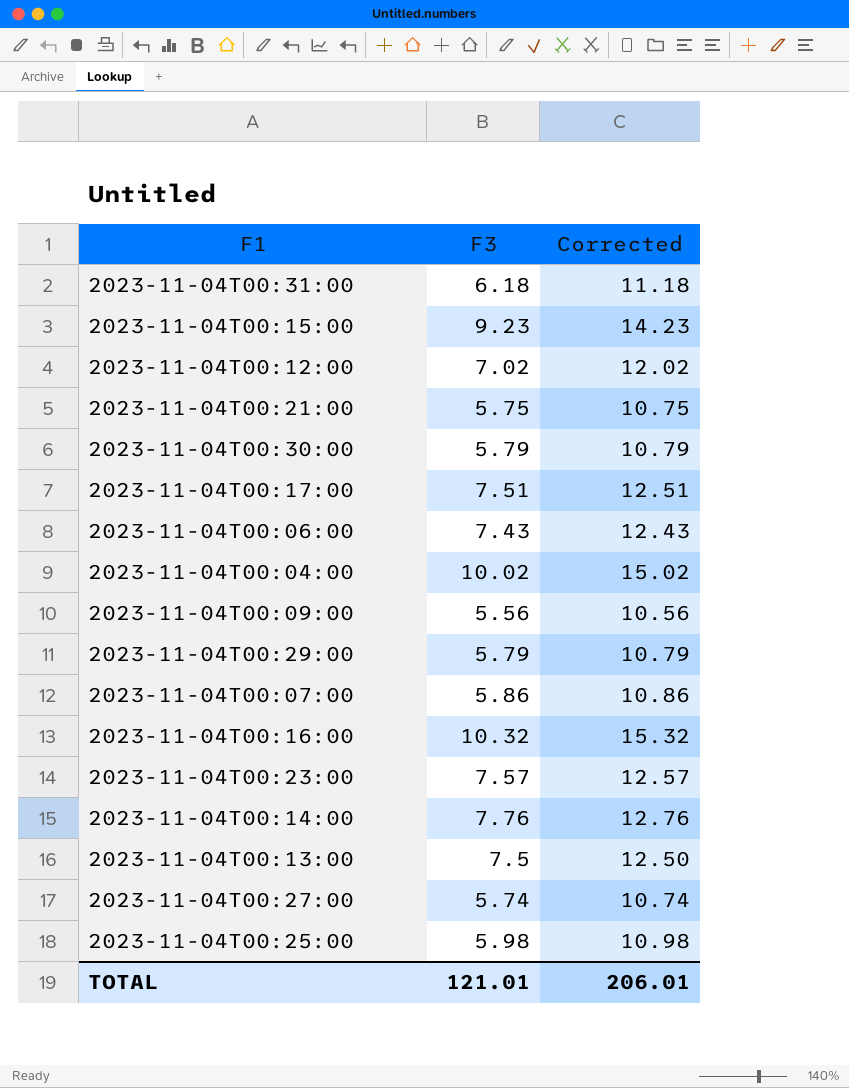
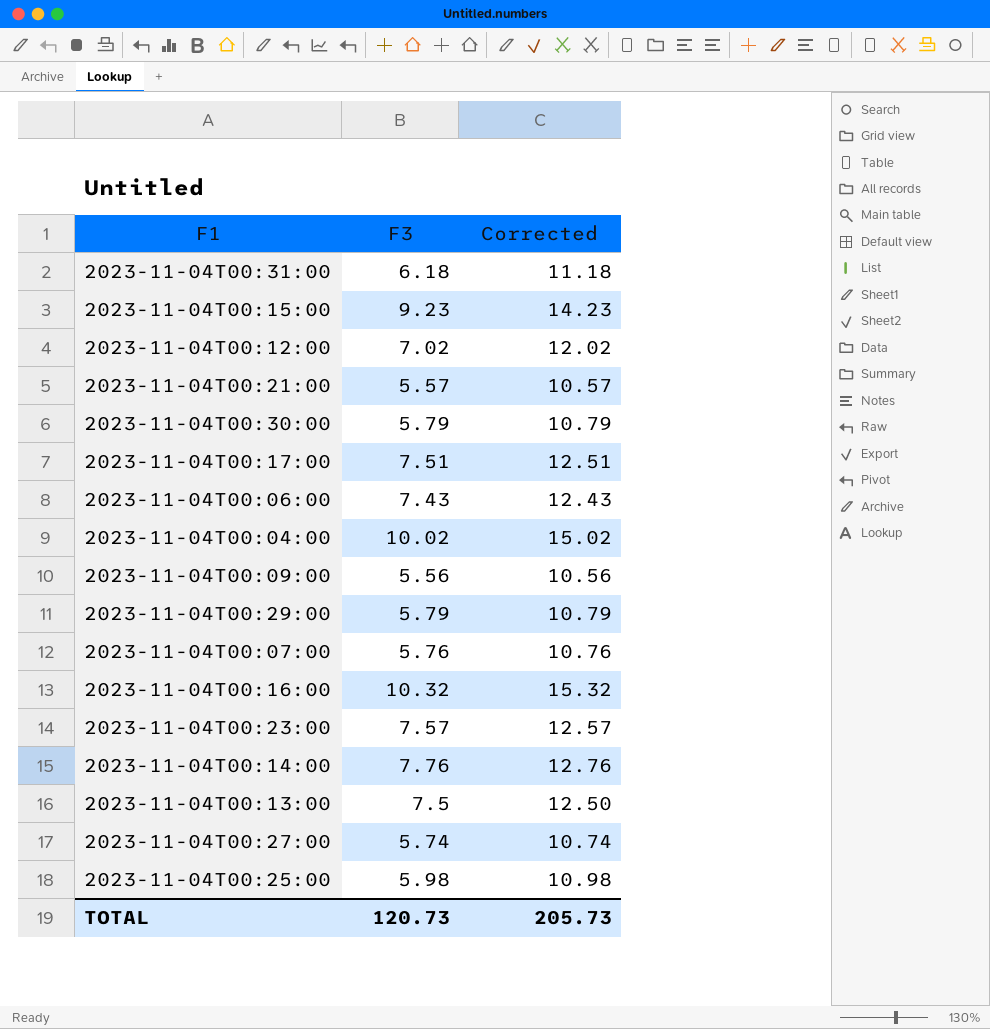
2023-11-04T00:21:00 | F3: 5.75 -> 5.57
2023-11-04T00:21:00 | Corrected: 10.75 -> 10.57
2023-11-04T00:07:00 | F3: 5.86 -> 5.76
2023-11-04T00:07:00 | Corrected: 10.86 -> 10.76
TOTAL | F3: 121.01 -> 120.73
TOTAL | Corrected: 206.01 -> 205.73

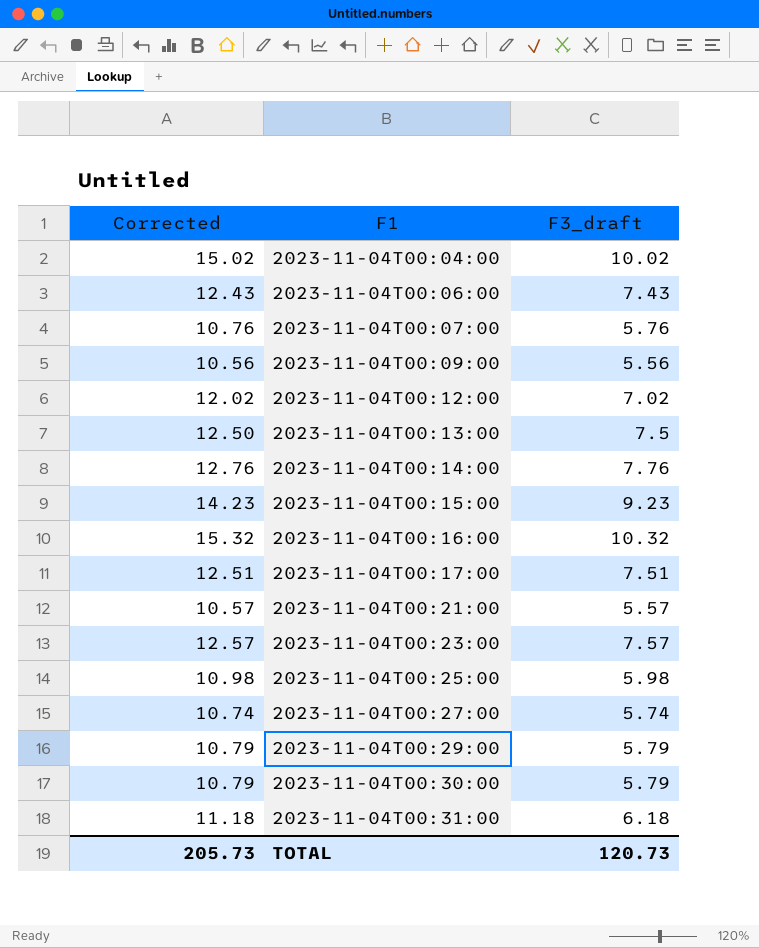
row order: none -> F1 ascending
column Corrected | position: 3 -> 1
column name: F3 -> F3_draft

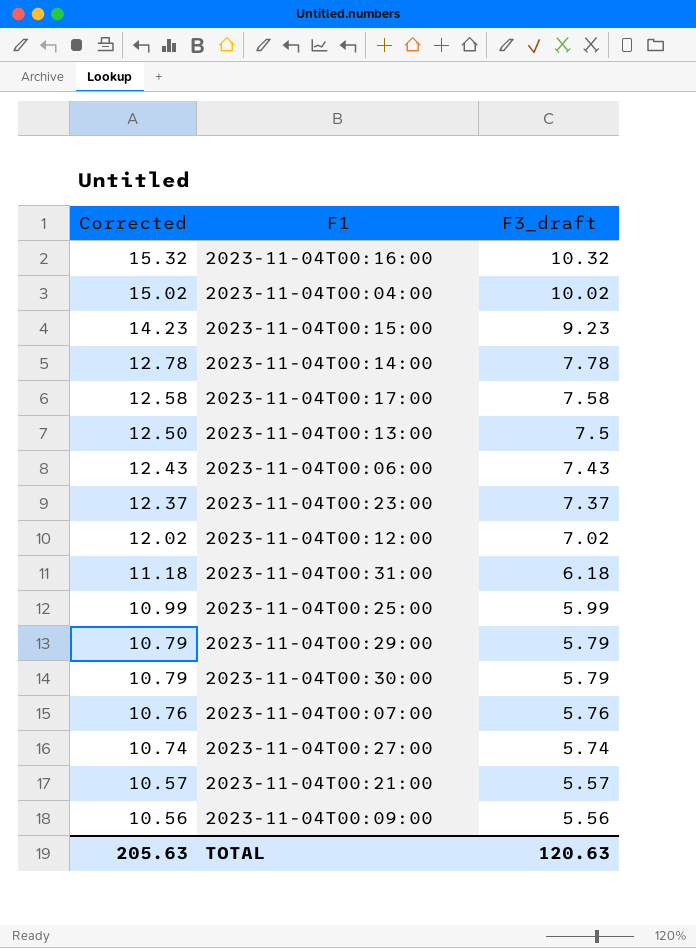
row order: F1 ascending -> Corrected descending
2023-11-04T00:14:00 | Corrected: 12.76 -> 12.78
2023-11-04T00:14:00 | F3_draft: 7.76 -> 7.78
2023-11-04T00:17:00 | Corrected: 12.51 -> 12.58
2023-11-04T00:17:00 | F3_draft: 7.51 -> 7.58
2023-11-04T00:23:00 | Corrected: 12.57 -> 12.37
2023-11-04T00:23:00 | F3_draft: 7.57 -> 7.37
2023-11-04T00:25:00 | Corrected: 10.98 -> 10.99
2023-11-04T00:25:00 | F3_draft: 5.98 -> 5.99
TOTAL | Corrected: 205.73 -> 205.63
TOTAL | F3_draft: 120.73 -> 120.63

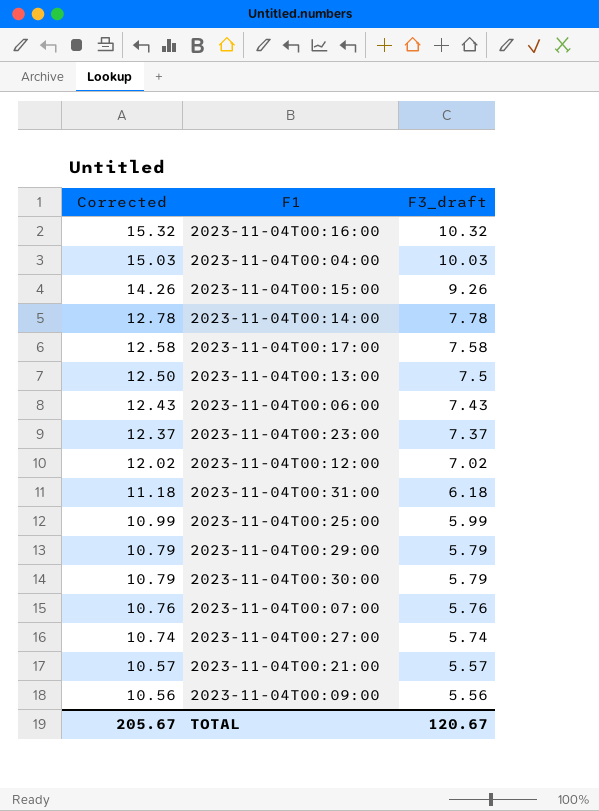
2023-11-04T00:04:00 | Corrected: 15.02 -> 15.03
2023-11-04T00:04:00 | F3_draft: 10.02 -> 10.03
2023-11-04T00:15:00 | Corrected: 14.23 -> 14.26
2023-11-04T00:15:00 | F3_draft: 9.23 -> 9.26
TOTAL | Corrected: 205.63 -> 205.67
TOTAL | F3_draft: 120.63 -> 120.67

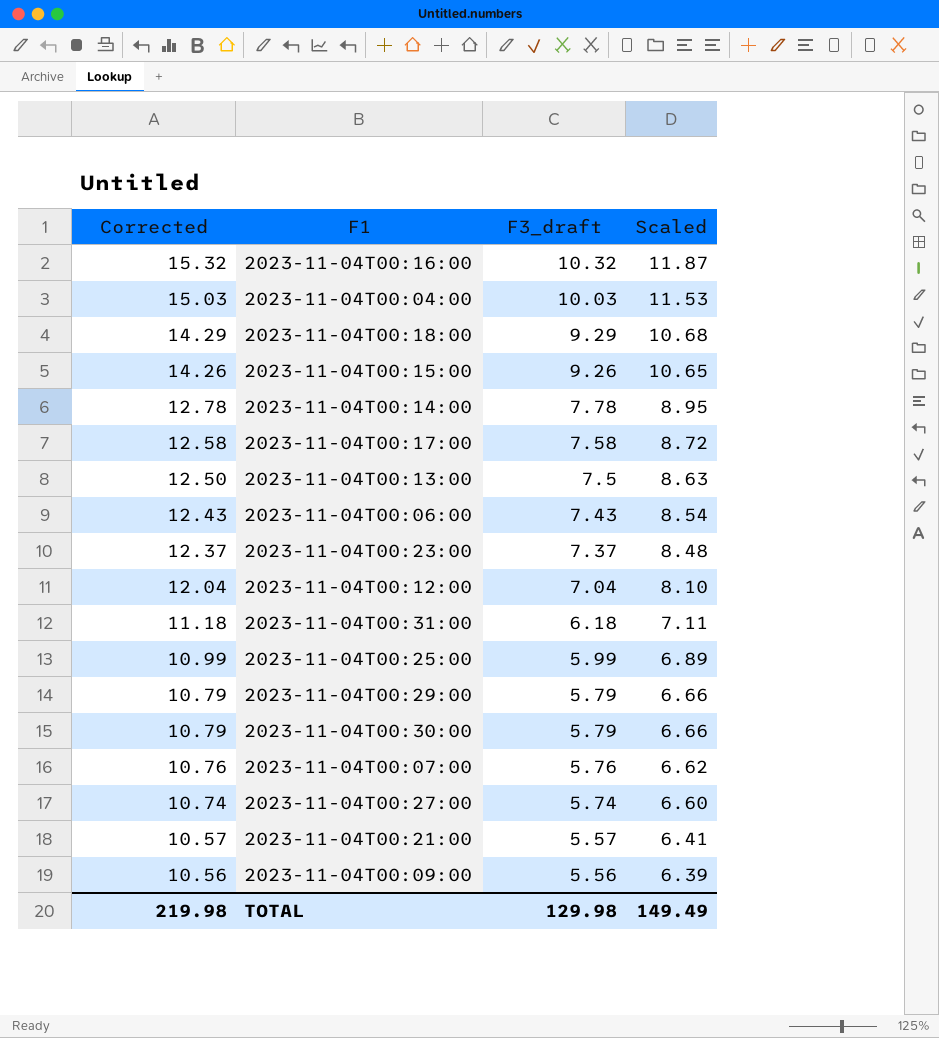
column Scaled | formula: none -> [F3_draft] * 1.15
row 2023-11-04T00:18:00: none -> 14.29 | 9.29 | 10.68
2023-11-04T00:12:00 | Corrected: 12.02 -> 12.04
2023-11-04T00:12:00 | F3_draft: 7.02 -> 7.04
TOTAL | Corrected: 205.67 -> 219.98
TOTAL | F3_draft: 120.67 -> 129.98

